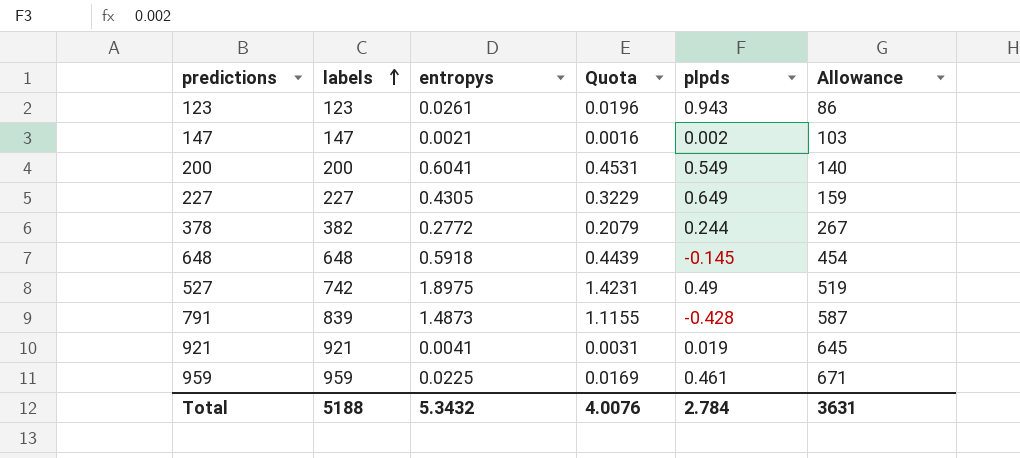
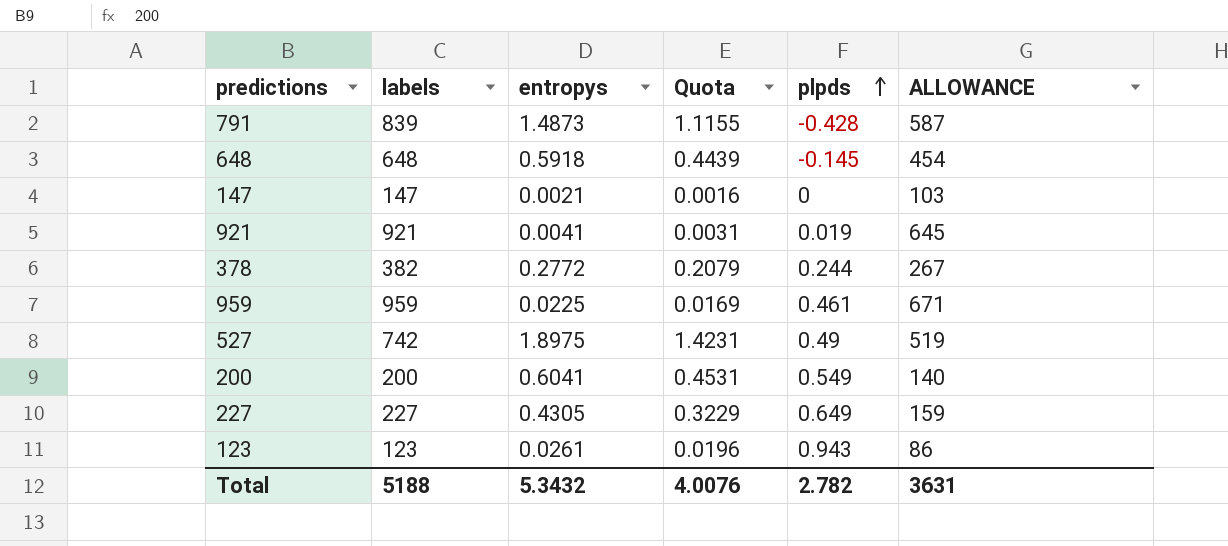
row order: labels ascending -> plpds ascending
column name: Allowance -> ALLOWANCE
147 | plpds: 0.002 -> 0
Total | plpds: 2.784 -> 2.782

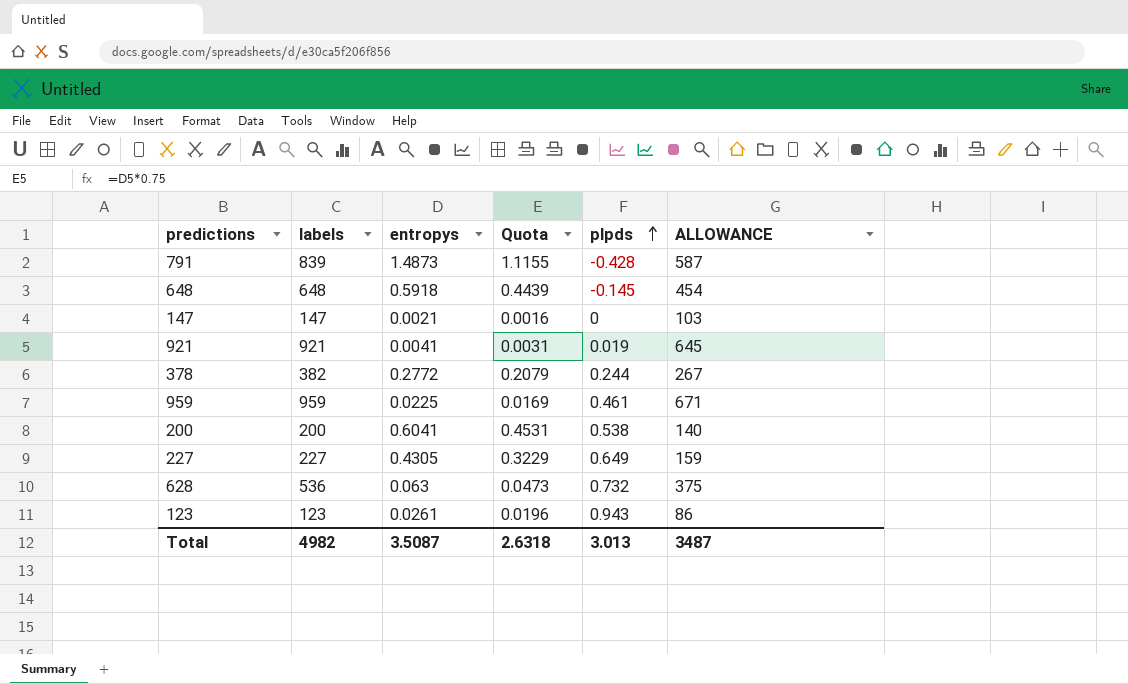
row 527: 742 | 1.8975 | 1.4231 | 0.49 | 519 -> none
200 | plpds: 0.549 -> 0.538
row 628: none -> 536 | 0.063 | 0.0473 | 0.732 | 375
Total | labels: 5188 -> 4982
Total | entropys: 5.3432 -> 3.5087
Total | Quota: 4.0076 -> 2.6318
Total | plpds: 2.782 -> 3.013
Total | ALLOWANCE: 3631 -> 3487

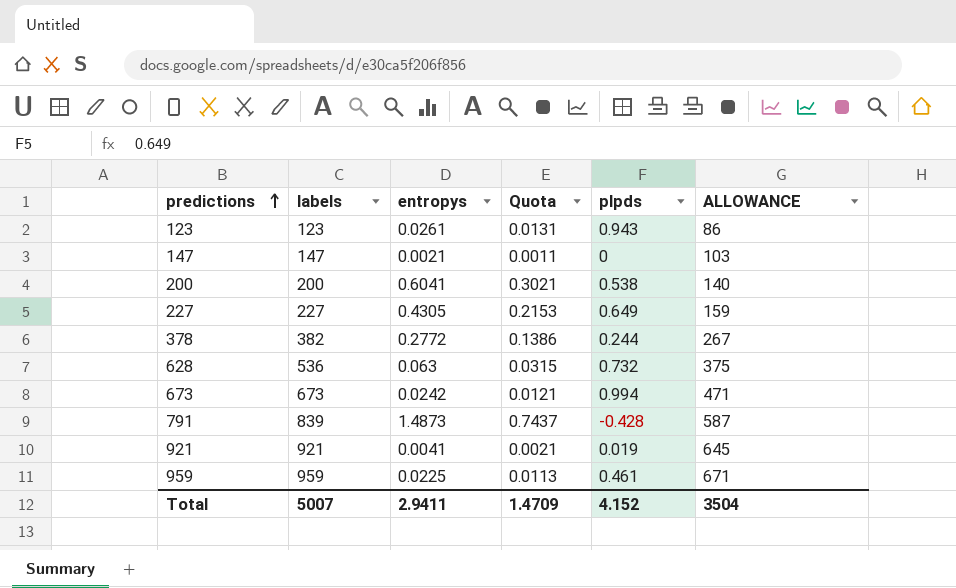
row order: plpds ascending -> predictions ascending
column Quota | formula: [entropys] * 0.75 -> [entropys] * 0.5
row 648: 648 | 0.5918 | 0.4439 | -0.145 | 454 -> none
row 673: none -> 673 | 0.0242 | 0.0121 | 0.994 | 471
Total | labels: 4982 -> 5007
Total | entropys: 3.5087 -> 2.9411
Total | Quota: 2.6318 -> 1.4709
Total | plpds: 3.013 -> 4.152
Total | ALLOWANCE: 3487 -> 3504

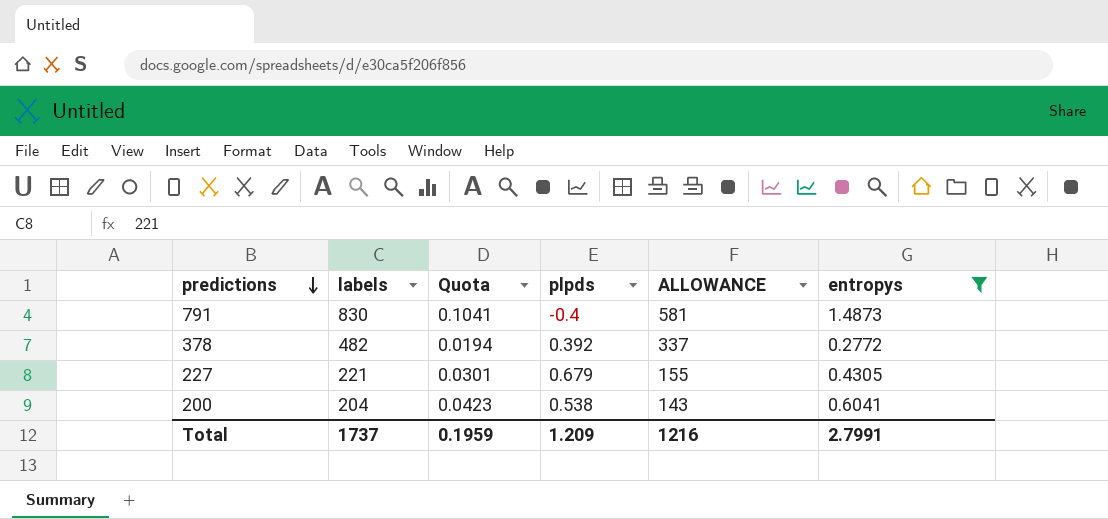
filter: none -> entropys >= 0.2772
row order: predictions ascending -> predictions descending
column Quota | formula: [entropys] * 0.5 -> [entropys] * 0.07
column entropys | position: 3 -> 6
791 | labels: 839 -> 830
791 | plpds: -0.428 -> -0.4
791 | ALLOWANCE: 587 -> 581
378 | labels: 382 -> 482
378 | plpds: 0.244 -> 0.392
378 | ALLOWANCE: 267 -> 337
227 | labels: 227 -> 221
227 | plpds: 0.649 -> 0.679
227 | ALLOWANCE: 159 -> 155
200 | labels: 200 -> 204
200 | ALLOWANCE: 140 -> 143
Total | labels: 5007 -> 1737
Total | Quota: 1.4709 -> 0.1959
Total | plpds: 4.152 -> 1.209
Total | ALLOWANCE: 3504 -> 1216
Total | entropys: 2.9411 -> 2.7991

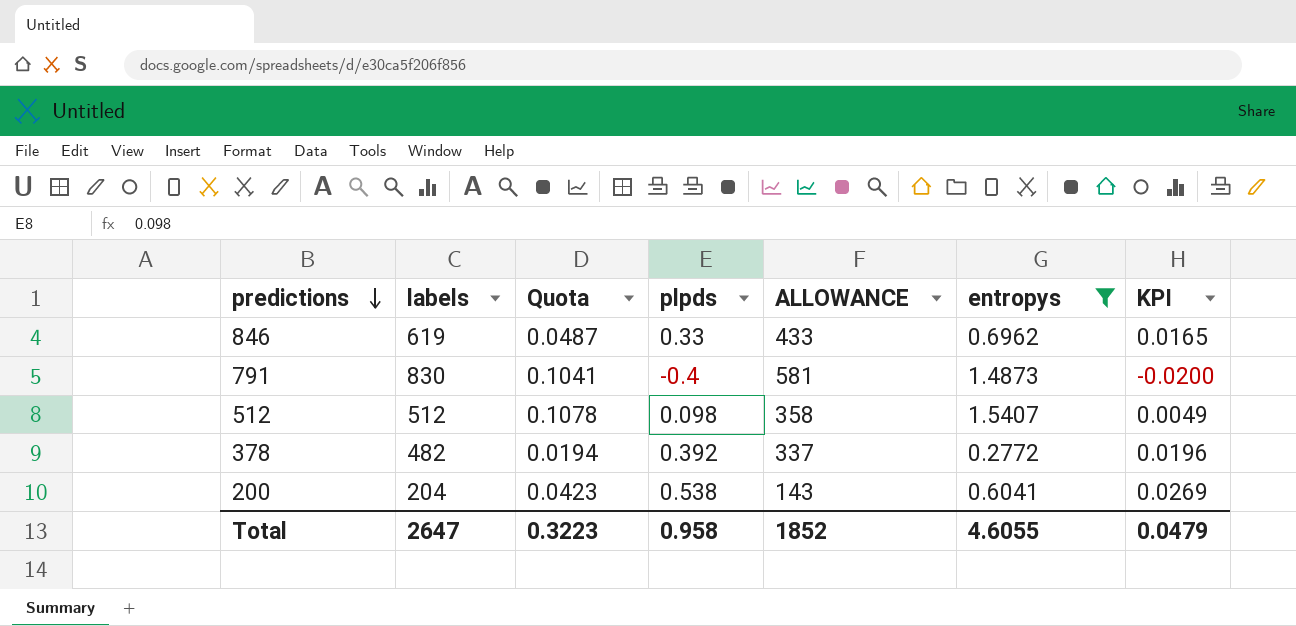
column KPI | formula: none -> [plpds] * 0.05
row 227: 221 | 0.0301 | 0.679 | 155 | 0.4305 -> none
row 846: none -> 619 | 0.0487 | 0.33 | 433 | 0.6962 | 0.0165
row 512: none -> 512 | 0.1078 | 0.098 | 358 | 1.5407 | 0.0049
Total | labels: 1737 -> 2647
Total | Quota: 0.1959 -> 0.3223
Total | plpds: 1.209 -> 0.958
Total | ALLOWANCE: 1216 -> 1852
Total | entropys: 2.7991 -> 4.6055

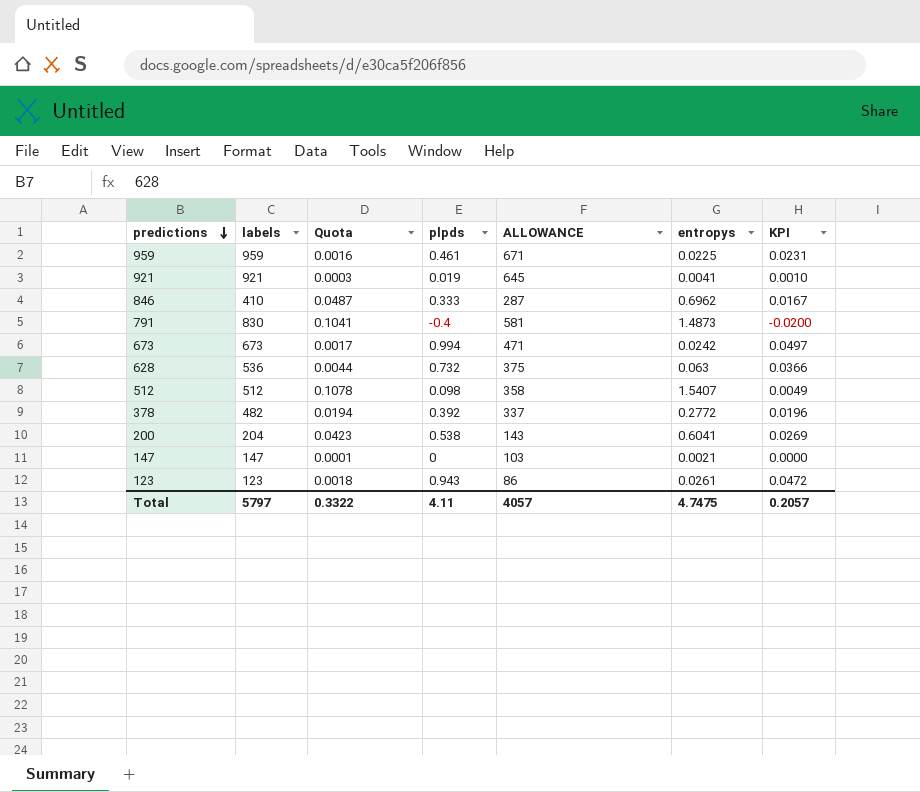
filter: entropys >= 0.2772 -> none
846 | labels: 619 -> 410
846 | plpds: 0.33 -> 0.333
846 | ALLOWANCE: 433 -> 287
846 | KPI: 0.0165 -> 0.0167
Total | labels: 2647 -> 5797
Total | Quota: 0.3223 -> 0.3322
Total | plpds: 0.958 -> 4.11
Total | ALLOWANCE: 1852 -> 4057
Total | entropys: 4.6055 -> 4.7475
Total | KPI: 0.0479 -> 0.2057

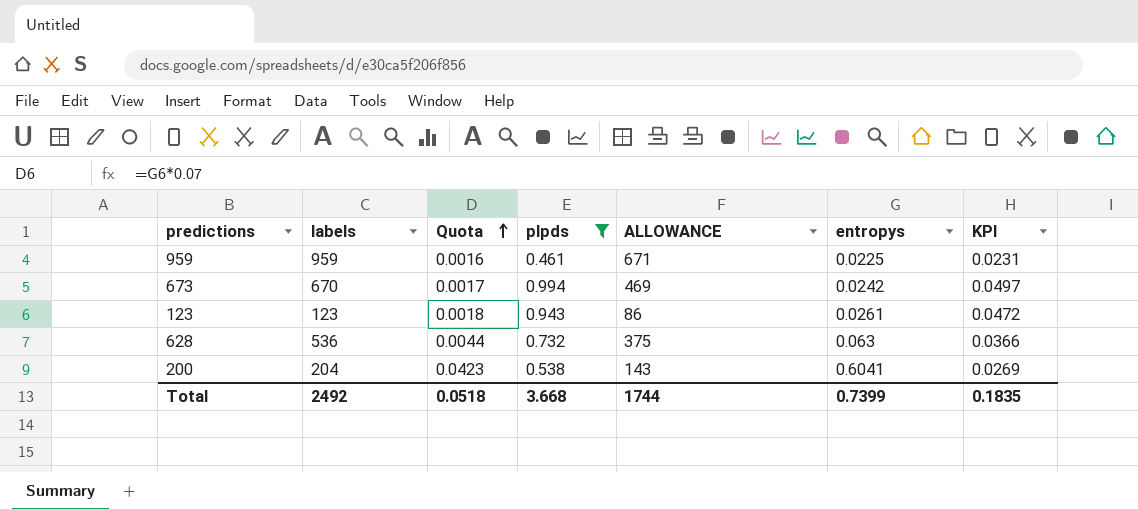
filter: none -> plpds >= 0.461
row order: predictions descending -> Quota ascending
673 | labels: 673 -> 670
673 | ALLOWANCE: 471 -> 469
Total | labels: 5797 -> 2492
Total | Quota: 0.3322 -> 0.0518
Total | plpds: 4.11 -> 3.668
Total | ALLOWANCE: 4057 -> 1744
Total | entropys: 4.7475 -> 0.7399
Total | KPI: 0.2057 -> 0.1835

